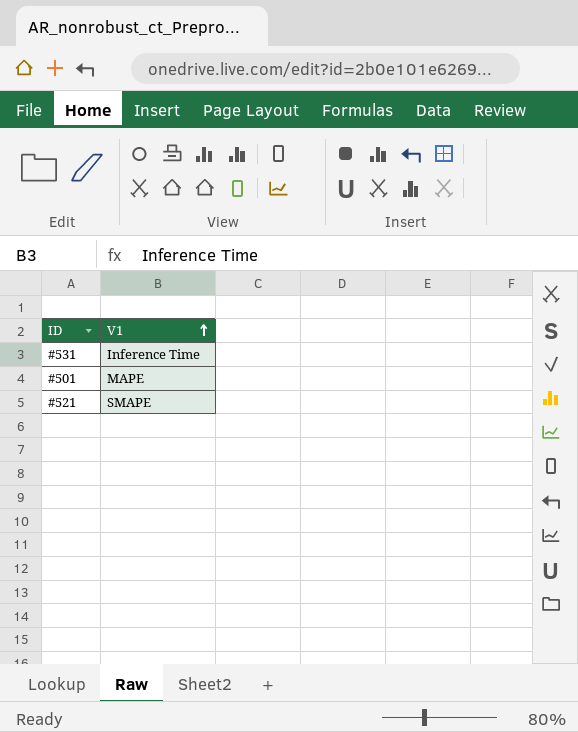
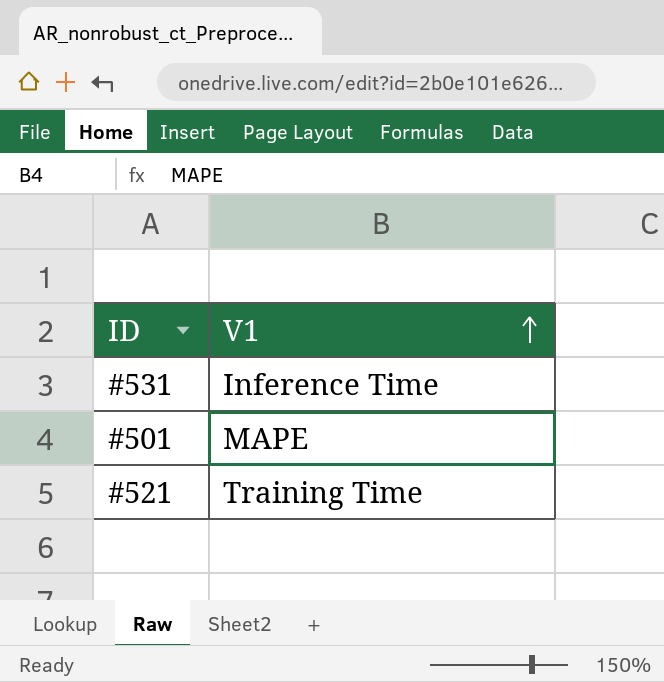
#521 | V1: SMAPE -> Training Time

